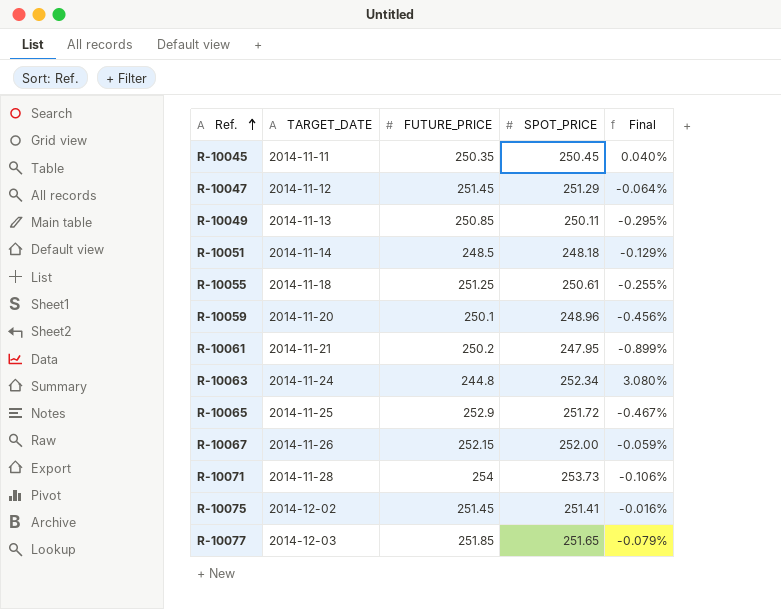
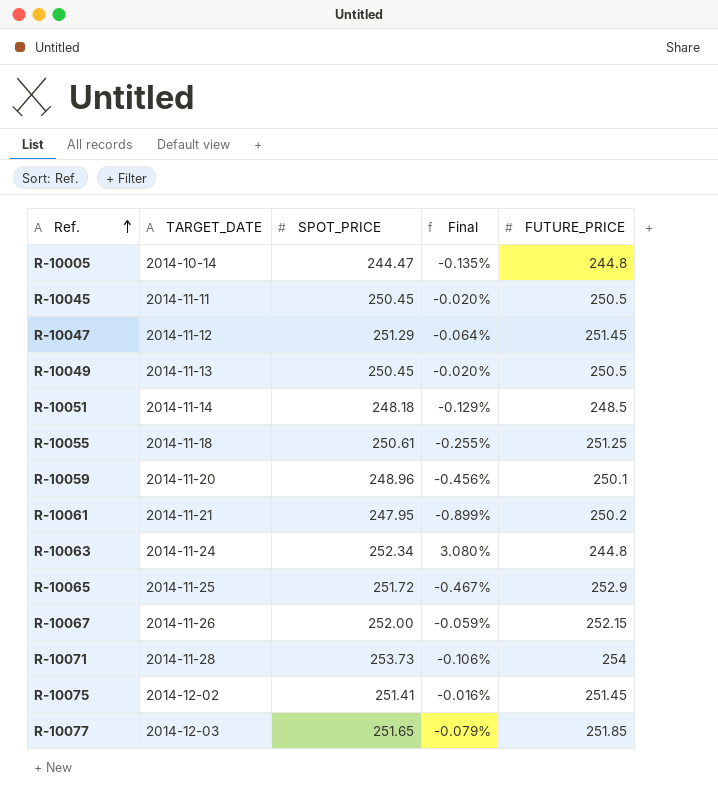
column FUTURE_PRICE | position: 3 -> 5
row R-10005: none -> 2014-10-14 | 244.47 | -0.135% | 244.8
R-10045 | Final: 0.040% -> -0.020%
R-10045 | FUTURE_PRICE: 250.35 -> 250.5
R-10049 | SPOT_PRICE: 250.11 -> 250.45
R-10049 | Final: -0.295% -> -0.020%
R-10049 | FUTURE_PRICE: 250.85 -> 250.5

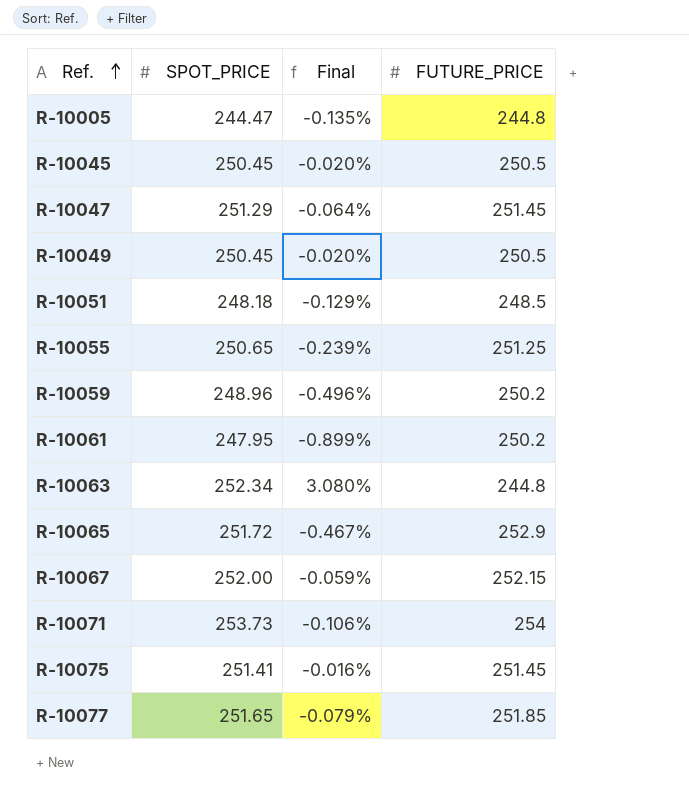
column TARGET_DATE | position: 2 -> none
R-10055 | SPOT_PRICE: 250.61 -> 250.65
R-10055 | Final: -0.255% -> -0.239%
R-10059 | Final: -0.456% -> -0.496%
R-10059 | FUTURE_PRICE: 250.1 -> 250.2

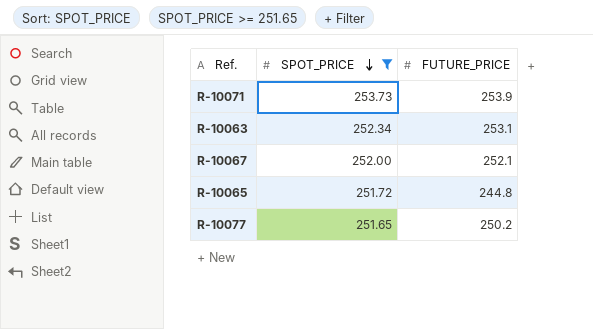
filter: none -> SPOT_PRICE >= 251.65
row order: Ref. ascending -> SPOT_PRICE descending
column Final | formula: ([SPOT_PRICE] - [FUTURE_PRICE]) / [FUTURE_PRICE] -> none
R-10071 | FUTURE_PRICE: 254 -> 253.9
R-10063 | FUTURE_PRICE: 244.8 -> 253.1
R-10067 | FUTURE_PRICE: 252.15 -> 252.1
R-10065 | FUTURE_PRICE: 252.9 -> 244.8
R-10077 | FUTURE_PRICE: 251.85 -> 250.2

